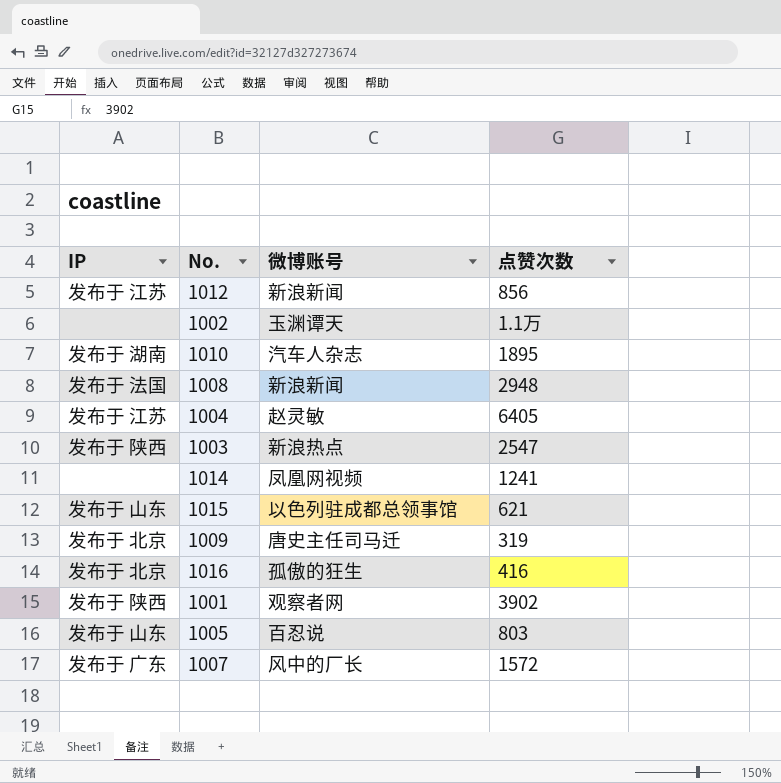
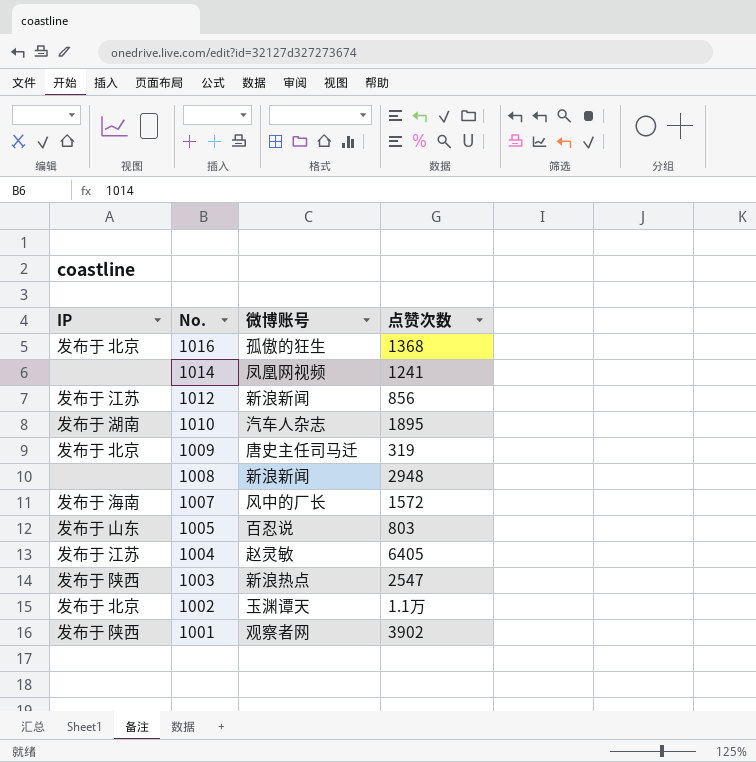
row order: none -> No. descending
row 1015: 发布于 山东 | 以色列驻成都总领事馆 | 621 -> none
1016 | 点赞次数: 416 -> 1368
1008 | IP: 发布于 法国 -> none
1007 | IP: 发布于 广东 -> 发布于 海南
1002 | IP: none -> 发布于 北京

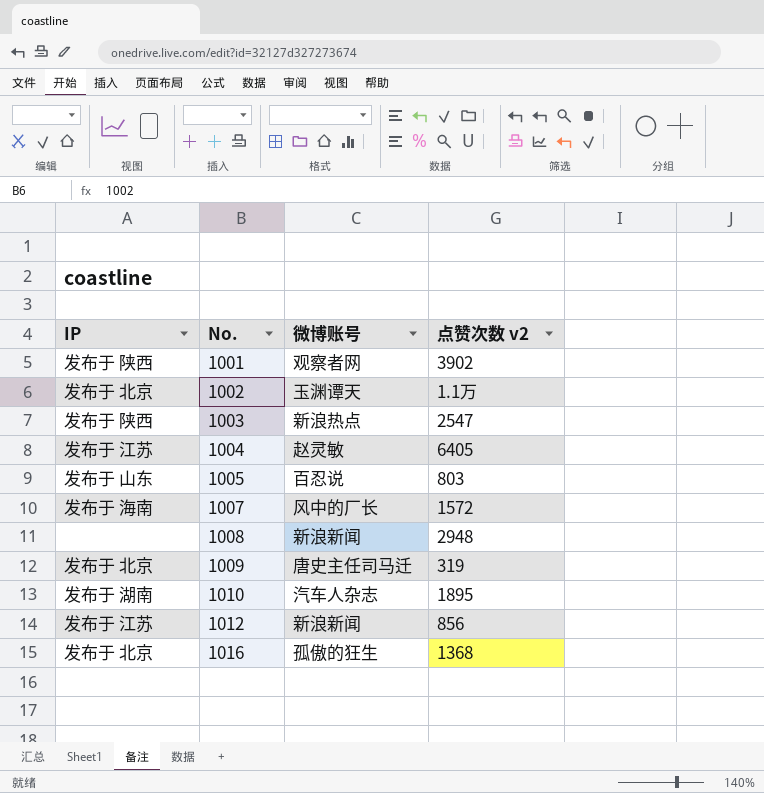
row order: No. descending -> No. ascending
column name: 点赞次数 -> 点赞次数 v2
row 1014: none | 凤凰网视频 | 1241 -> none

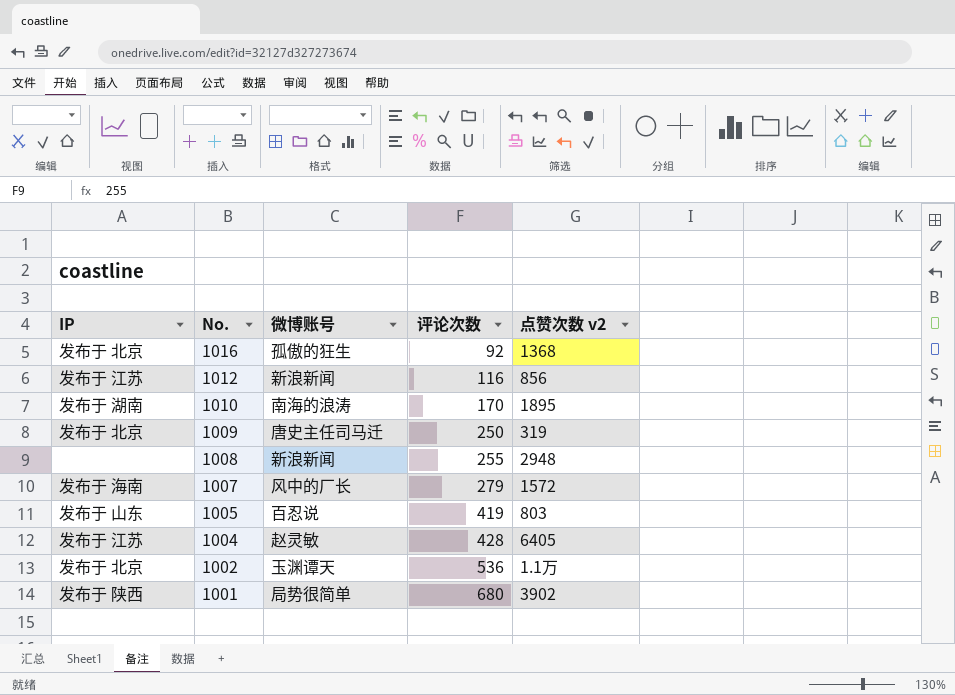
row order: No. ascending -> No. descending
column 评论次数 | position: none -> 4
row 1003: 发布于 陕西 | 新浪热点 | 2547 -> none
1010 | 微博账号: 汽车人杂志 -> 南海的浪涛
1001 | 微博账号: 观察者网 -> 局势很简单

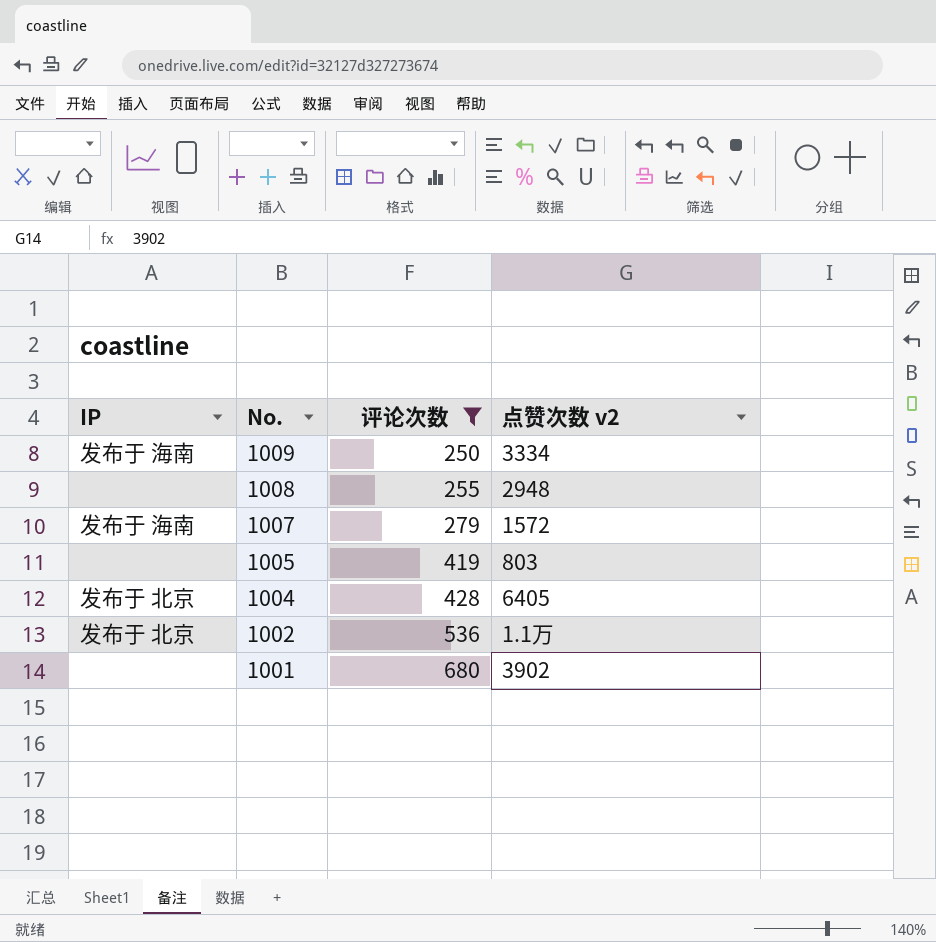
filter: none -> 评论次数 >= 250
column 微博账号 | position: 3 -> none
1009 | IP: 发布于 北京 -> 发布于 海南
1009 | 点赞次数 v2: 319 -> 3334
1005 | IP: 发布于 山东 -> none
1004 | IP: 发布于 江苏 -> 发布于 北京
1001 | IP: 发布于 陕西 -> none

